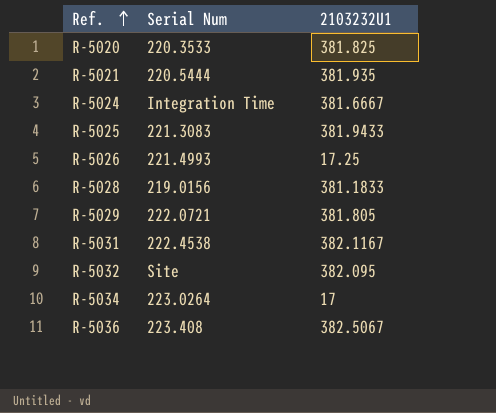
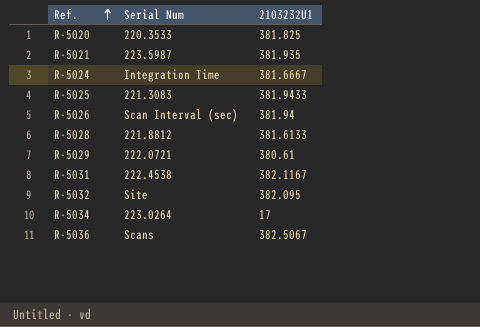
R-5021 | Serial Num: 220.5444 -> 223.5987
R-5026 | Serial Num: 221.4993 -> Scan Interval (sec)
R-5026 | 2103232U1: 17.25 -> 381.94
R-5028 | Serial Num: 219.0156 -> 221.8812
R-5028 | 2103232U1: 381.1833 -> 381.6133
R-5029 | 2103232U1: 381.805 -> 380.61
R-5036 | Serial Num: 223.408 -> Scans

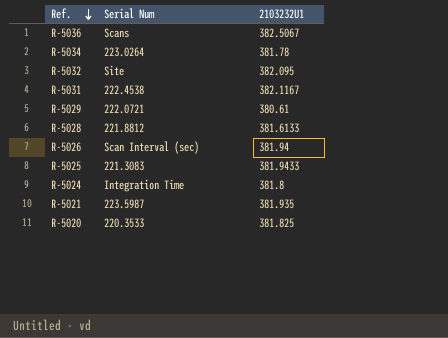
row order: Ref. ascending -> Ref. descending
R-5034 | 2103232U1: 17 -> 381.78
R-5024 | 2103232U1: 381.6667 -> 381.8

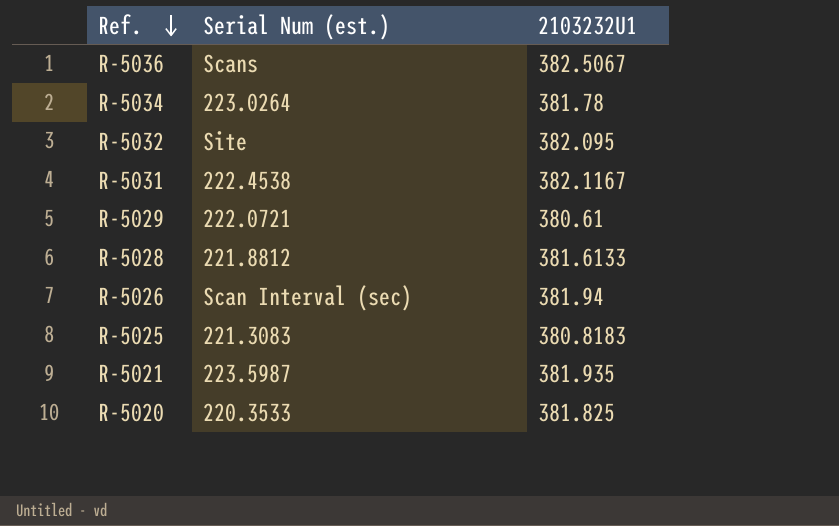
column name: Serial Num -> Serial Num (est.)
row R-5024: Integration Time | 381.8 -> none
R-5025 | 2103232U1: 381.9433 -> 380.8183

